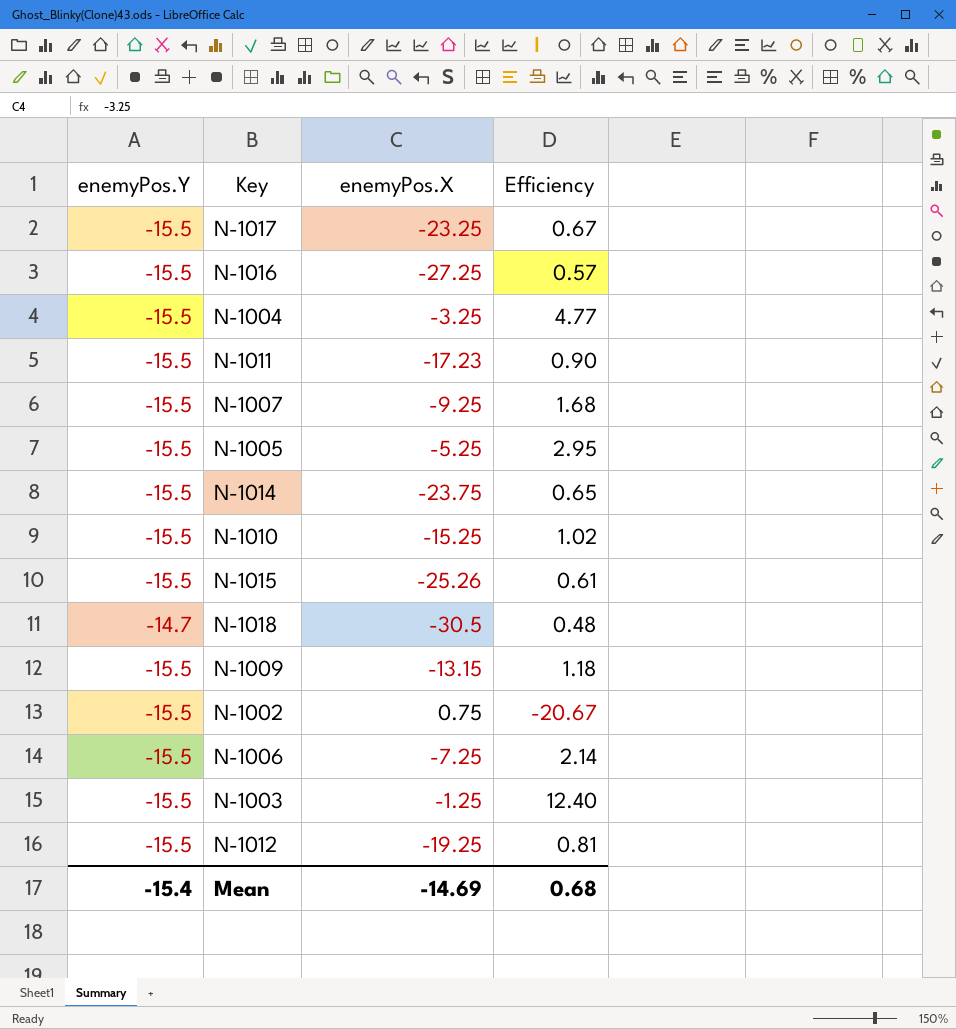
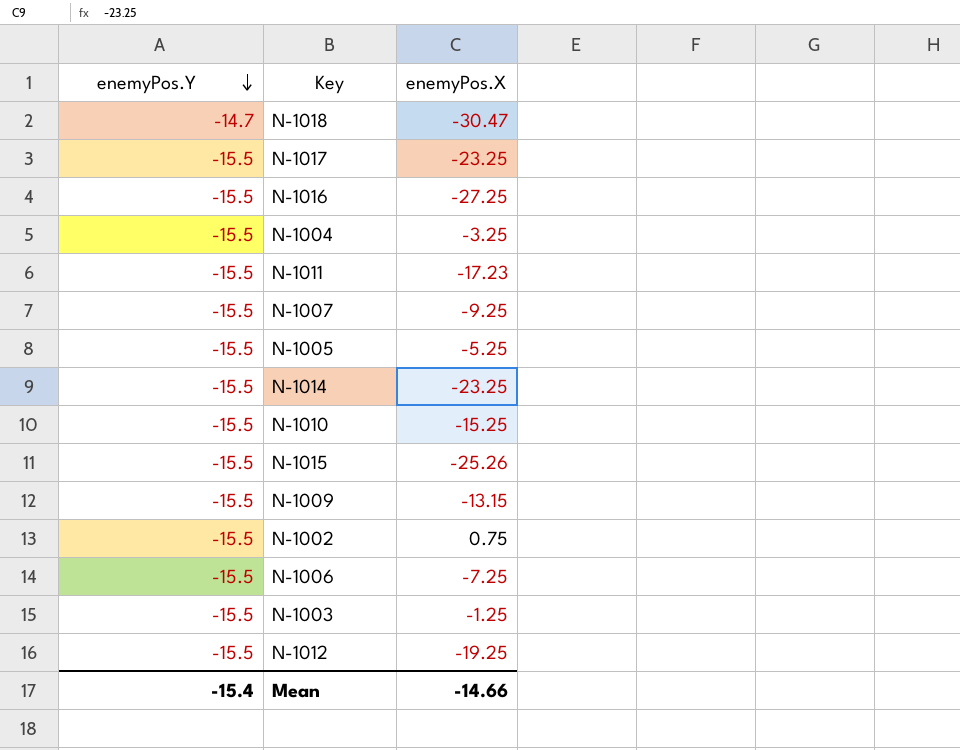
row order: none -> enemyPos.Y descending
column Efficiency | formula: [enemyPos.Y] / [enemyPos.X] -> none
N-1018 | enemyPos.X: -30.5 -> -30.47
N-1014 | enemyPos.X: -23.75 -> -23.25
Mean | enemyPos.X: -14.69 -> -14.66

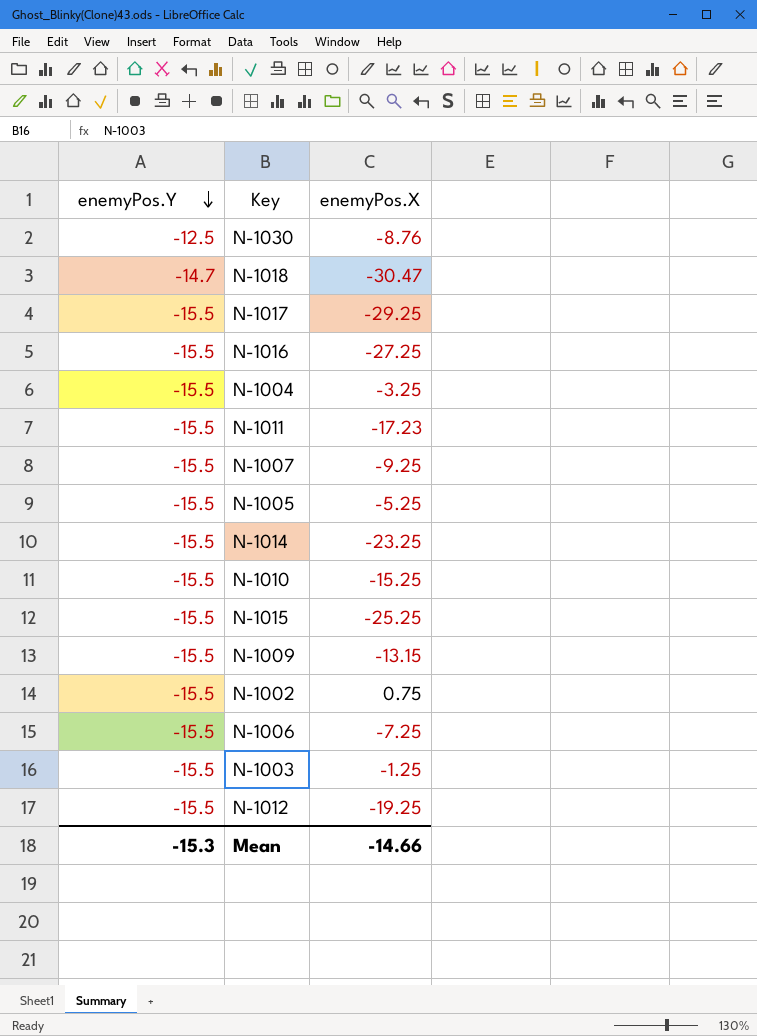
row N-1030: none -> -12.5 | -8.76
N-1017 | enemyPos.X: -23.25 -> -29.25
N-1015 | enemyPos.X: -25.26 -> -25.25
Mean | enemyPos.Y: -15.4 -> -15.3

